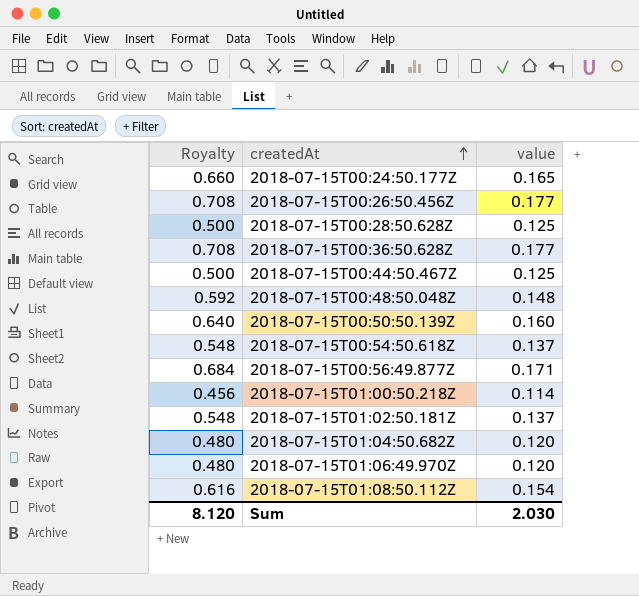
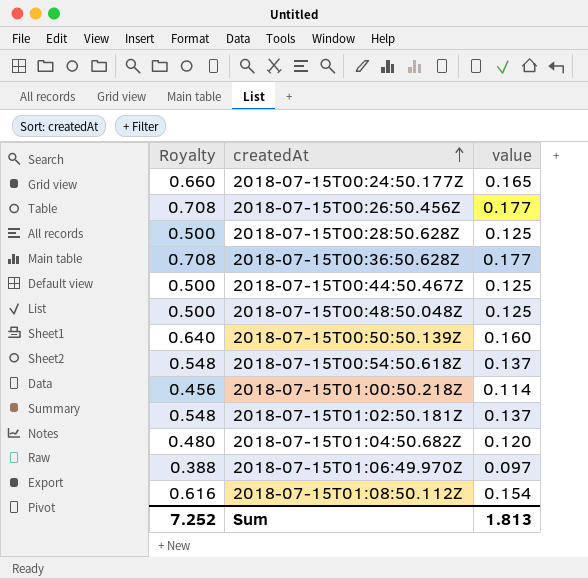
row 2018-07-15T00:56:49.877Z: 0.684 | 0.171 -> none
2018-07-15T00:48:50.048Z | Royalty: 0.592 -> 0.500
2018-07-15T00:48:50.048Z | value: 0.148 -> 0.125
2018-07-15T01:06:49.970Z | Royalty: 0.480 -> 0.388
2018-07-15T01:06:49.970Z | value: 0.120 -> 0.097
Sum | Royalty: 8.120 -> 7.252
Sum | value: 2.030 -> 1.813

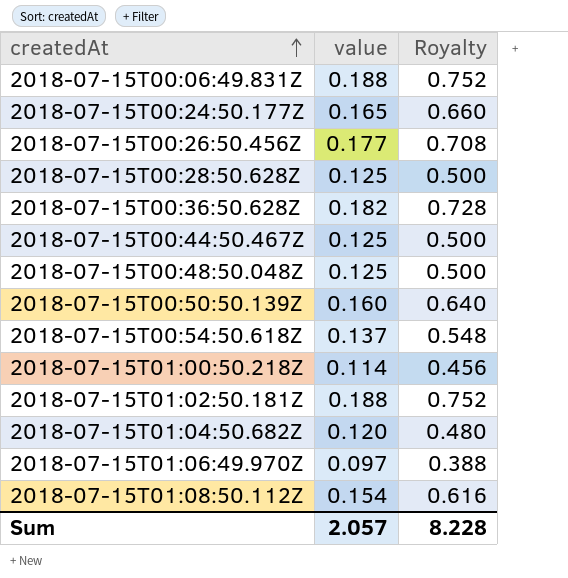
column Royalty | position: 1 -> 3
row 2018-07-15T00:06:49.831Z: none -> 0.188 | 0.752
2018-07-15T00:36:50.628Z | value: 0.177 -> 0.182
2018-07-15T00:36:50.628Z | Royalty: 0.708 -> 0.728
2018-07-15T01:02:50.181Z | value: 0.137 -> 0.188
2018-07-15T01:02:50.181Z | Royalty: 0.548 -> 0.752
Sum | value: 1.813 -> 2.057
Sum | Royalty: 7.252 -> 8.228

